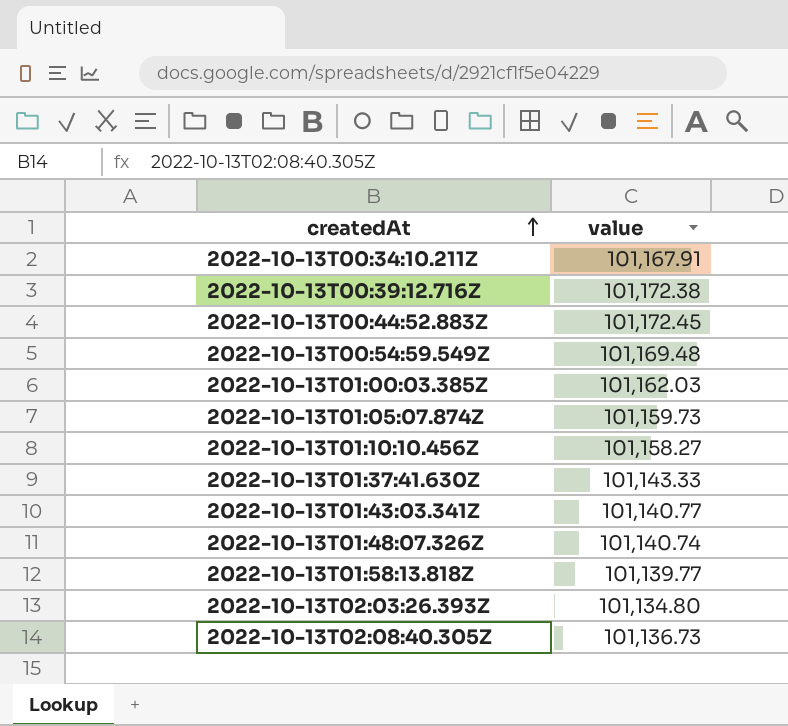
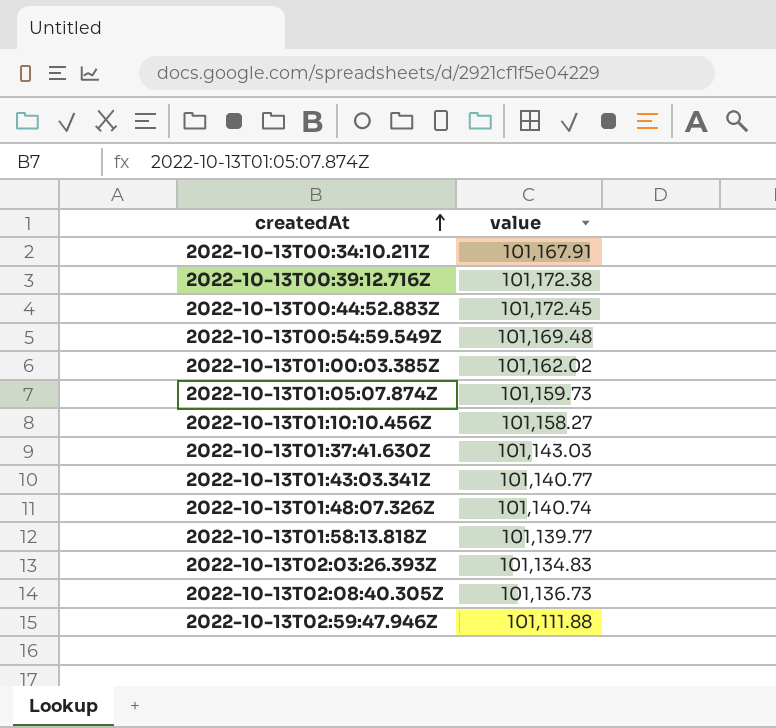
2022-10-13T01:00:03.385Z | value: 101,162.03 -> 101,162.02
2022-10-13T01:37:41.630Z | value: 101,143.33 -> 101,143.03
2022-10-13T02:03:26.393Z | value: 101,134.80 -> 101,134.83
row 2022-10-13T02:59:47.946Z: none -> 101,111.88

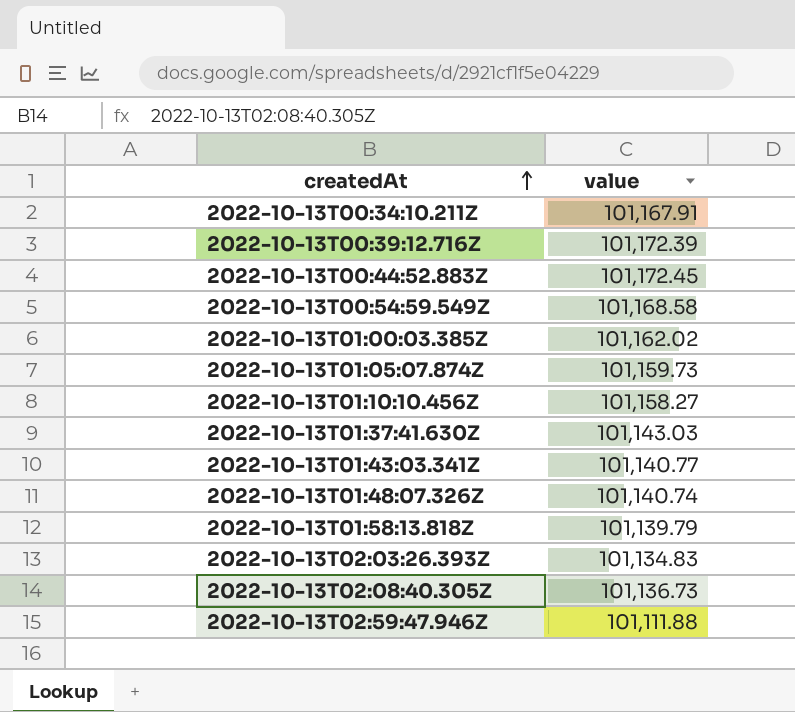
2022-10-13T00:39:12.716Z | value: 101,172.38 -> 101,172.39
2022-10-13T00:54:59.549Z | value: 101,169.48 -> 101,168.58
2022-10-13T01:58:13.818Z | value: 101,139.77 -> 101,139.79

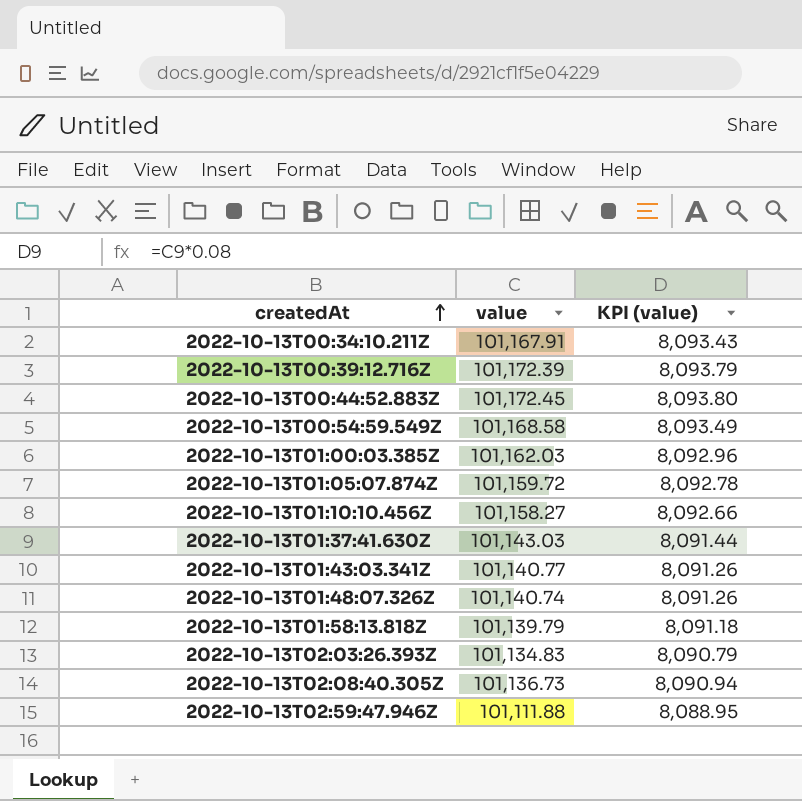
column KPI (value) | formula: none -> [value] * 0.08
2022-10-13T01:00:03.385Z | value: 101,162.02 -> 101,162.03
2022-10-13T01:05:07.874Z | value: 101,159.73 -> 101,159.72

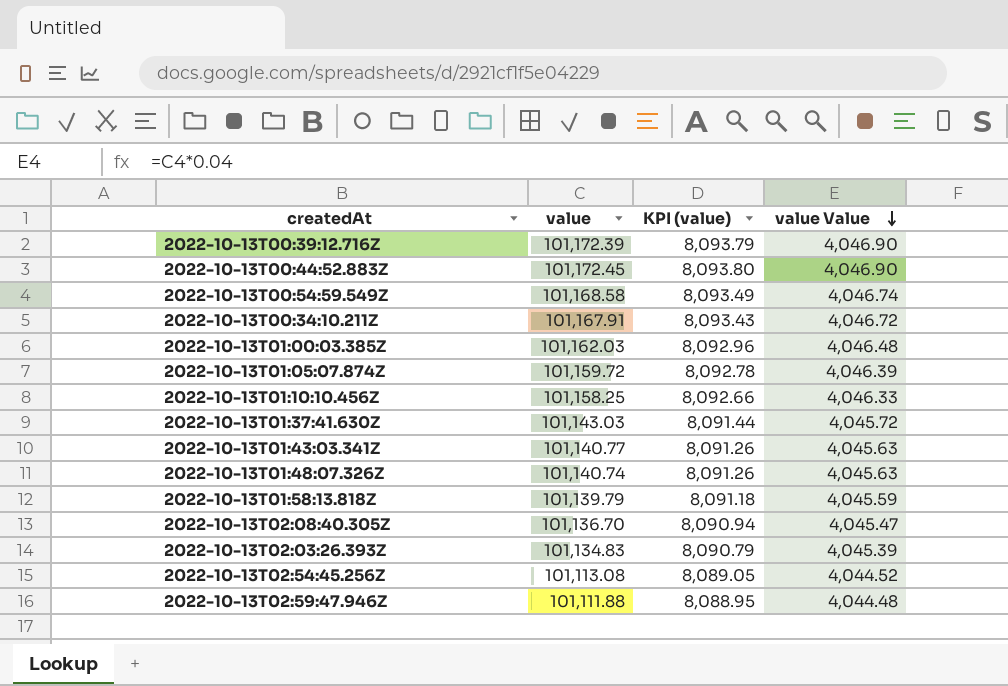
row order: createdAt ascending -> value Value descending
column value Value | formula: none -> [value] * 0.04
2022-10-13T01:10:10.456Z | value: 101,158.27 -> 101,158.25
2022-10-13T02:08:40.305Z | value: 101,136.73 -> 101,136.70
row 2022-10-13T02:54:45.256Z: none -> 101,113.08 | 8,089.05 | 4,044.52

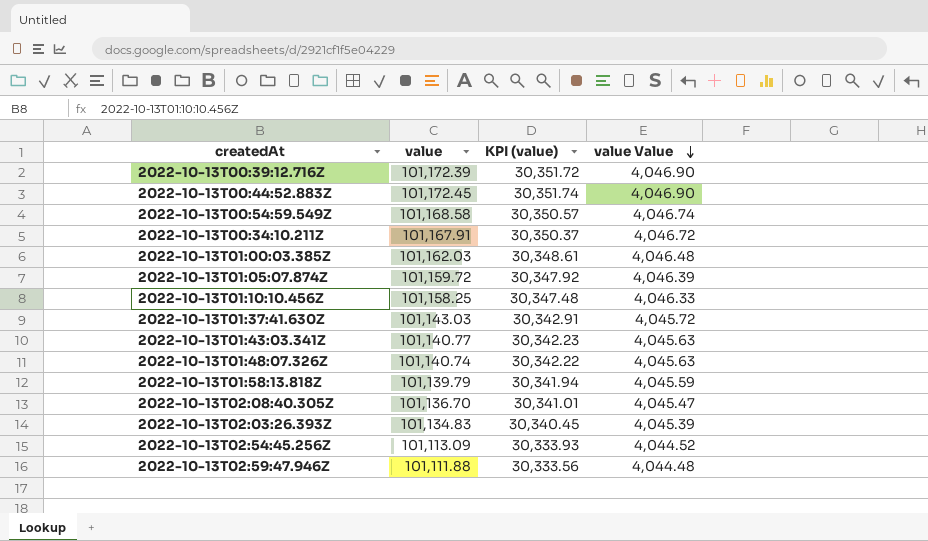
column KPI (value) | formula: [value] * 0.08 -> [value] * 0.3
2022-10-13T02:54:45.256Z | value: 101,113.08 -> 101,113.09

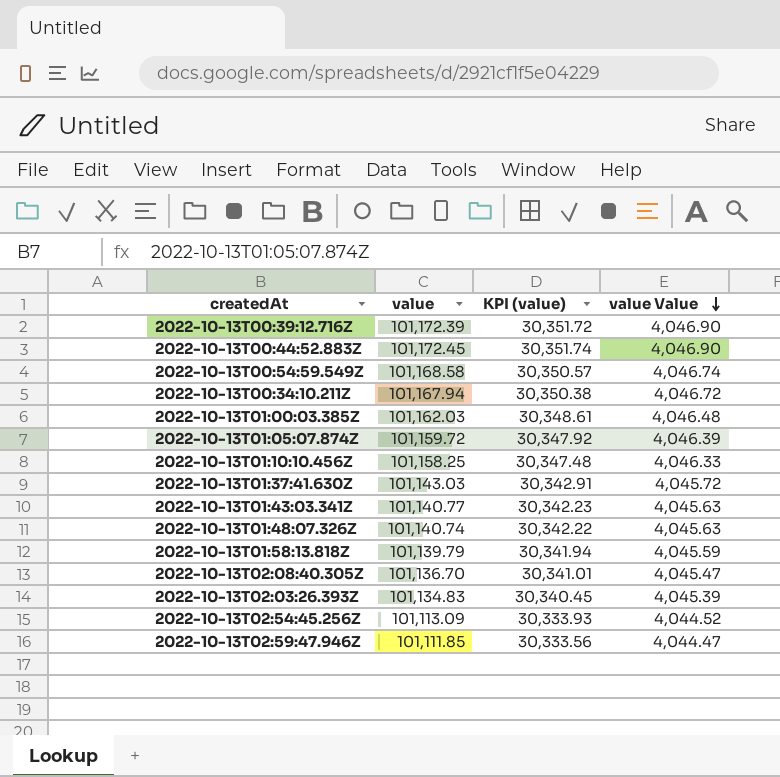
2022-10-13T00:34:10.211Z | value: 101,167.91 -> 101,167.94
2022-10-13T00:34:10.211Z | KPI (value): 30,350.37 -> 30,350.38
2022-10-13T02:59:47.946Z | value: 101,111.88 -> 101,111.85
2022-10-13T02:59:47.946Z | value Value: 4,044.48 -> 4,044.47

